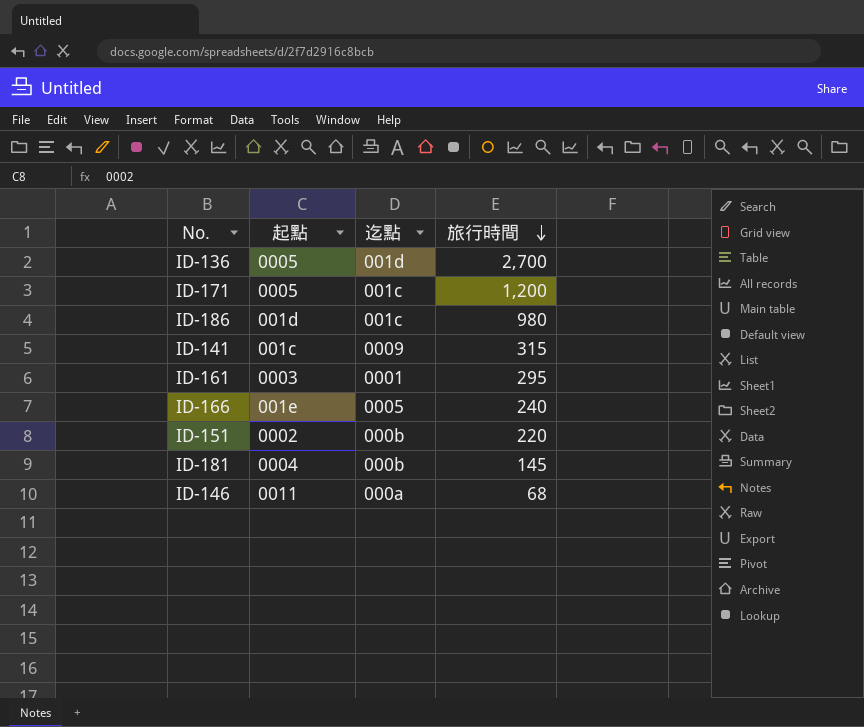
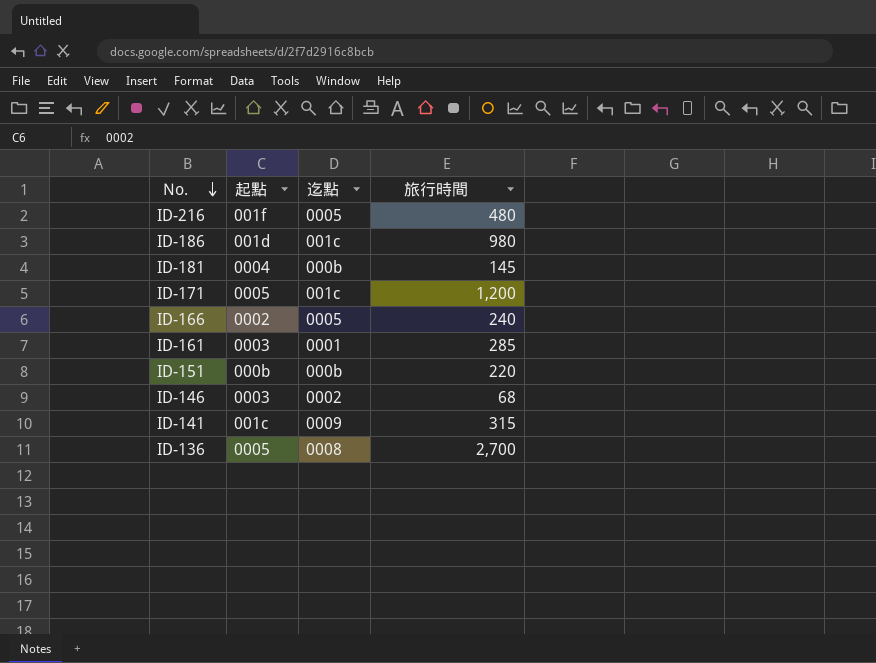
row order: 旅行時間 descending -> No. descending
row ID-216: none -> 001f | 0005 | 480
ID-166 | 起點: 001e -> 0002
ID-161 | 旅行時間: 295 -> 285
ID-151 | 起點: 0002 -> 000b
ID-146 | 起點: 0011 -> 0003
ID-146 | 迄點: 000a -> 0002
ID-136 | 迄點: 001d -> 0008

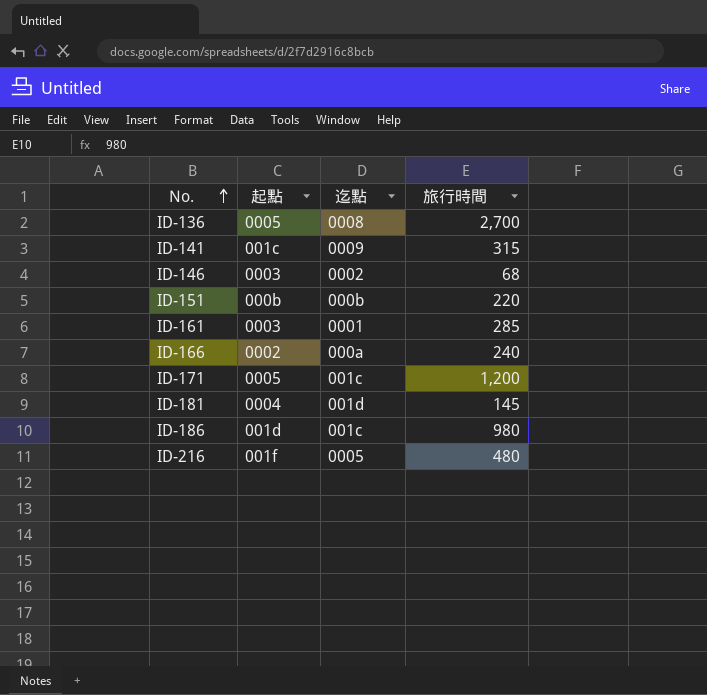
row order: No. descending -> No. ascending
ID-166 | 迄點: 0005 -> 000a
ID-181 | 迄點: 000b -> 001d

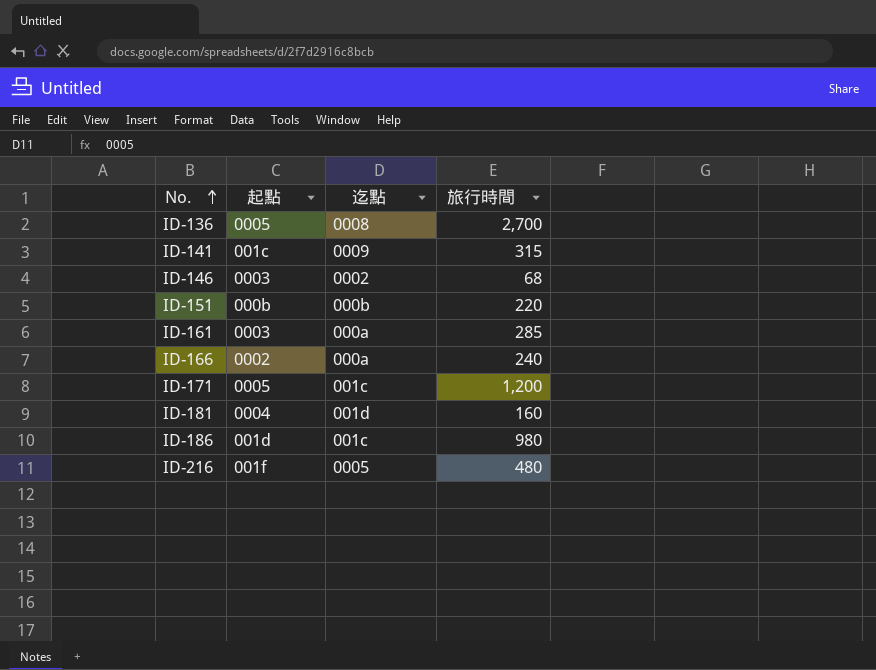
ID-161 | 迄點: 0001 -> 000a
ID-181 | 旅行時間: 145 -> 160

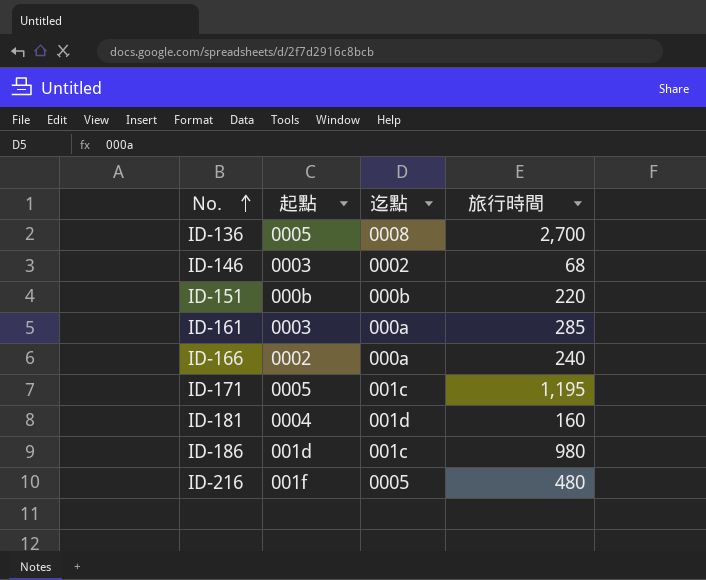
row ID-141: 001c | 0009 | 315 -> none
ID-171 | 旅行時間: 1,200 -> 1,195

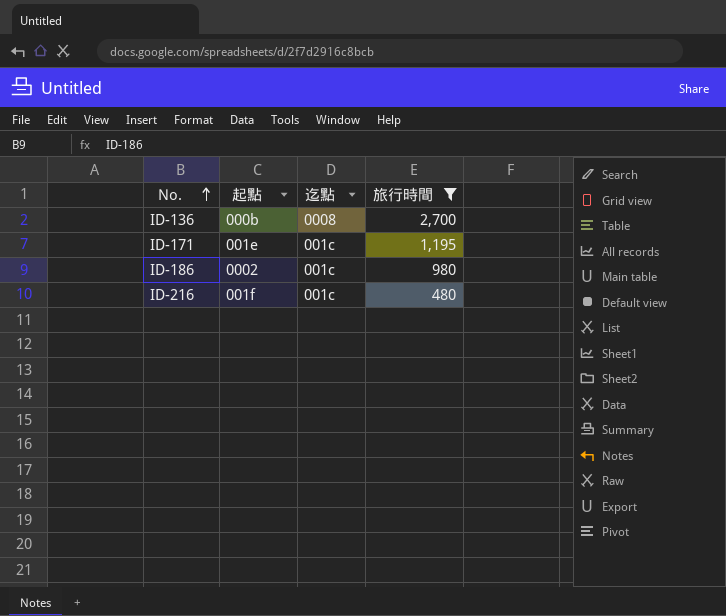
filter: none -> 旅行時間 >= 480
ID-136 | 起點: 0005 -> 000b
ID-171 | 起點: 0005 -> 001e
ID-186 | 起點: 001d -> 0002
ID-216 | 迄點: 0005 -> 001c

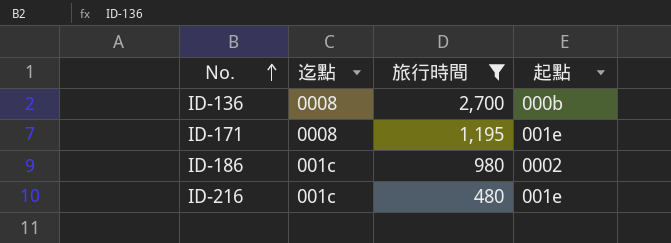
column 起點 | position: 2 -> 4
ID-171 | 迄點: 001c -> 0008
ID-216 | 起點: 001f -> 001e

